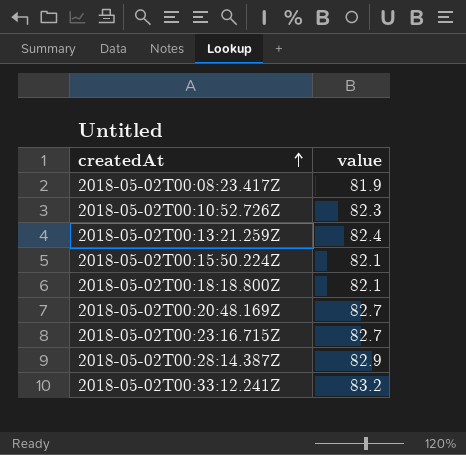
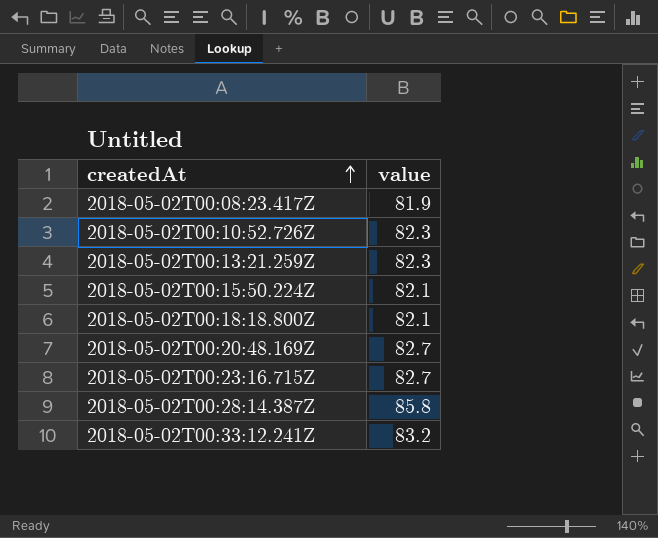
2018-05-02T00:13:21.259Z | value: 82.4 -> 82.3
2018-05-02T00:28:14.387Z | value: 82.9 -> 85.8

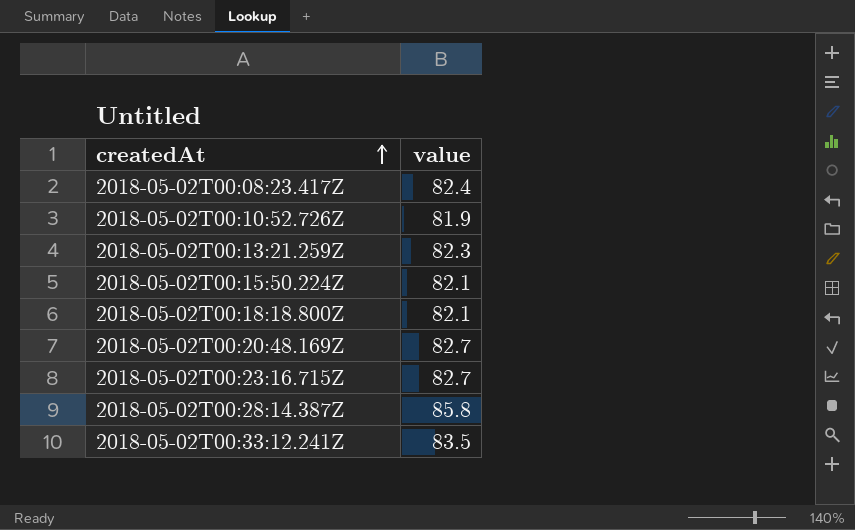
2018-05-02T00:08:23.417Z | value: 81.9 -> 82.4
2018-05-02T00:10:52.726Z | value: 82.3 -> 81.9
2018-05-02T00:33:12.241Z | value: 83.2 -> 83.5

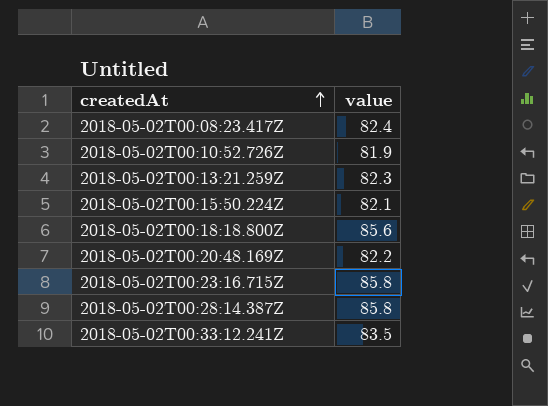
2018-05-02T00:18:18.800Z | value: 82.1 -> 85.6
2018-05-02T00:20:48.169Z | value: 82.7 -> 82.2
2018-05-02T00:23:16.715Z | value: 82.7 -> 85.8

